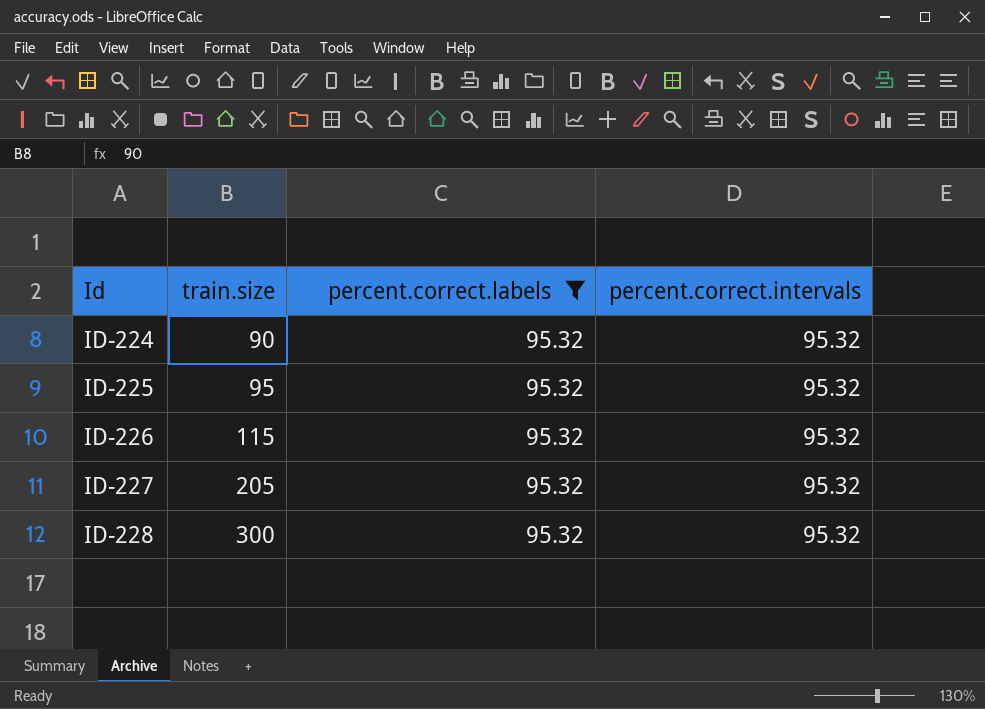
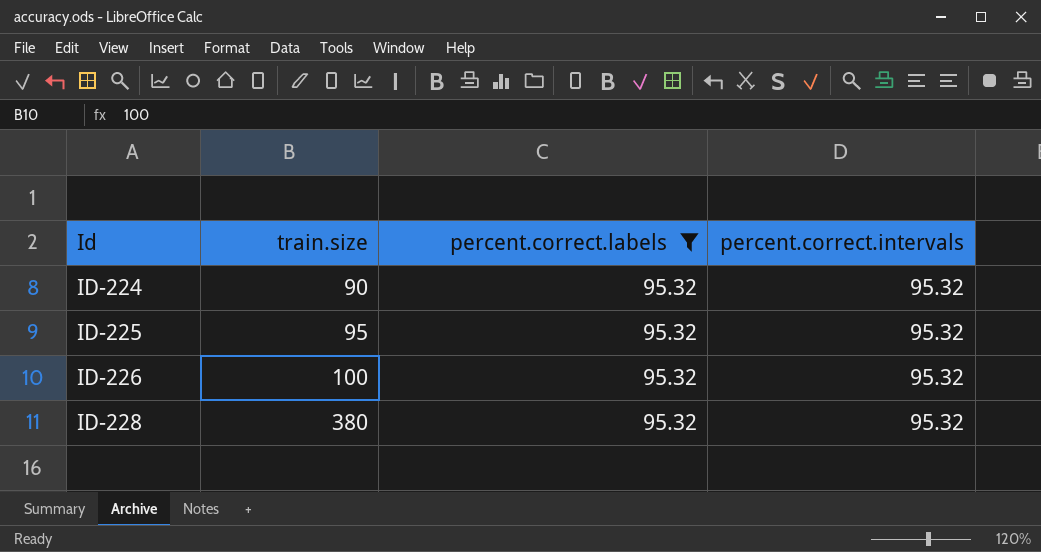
row ID-227: 205 | 95.32 | 95.32 -> none
ID-226 | train.size: 115 -> 100
ID-228 | train.size: 300 -> 380

